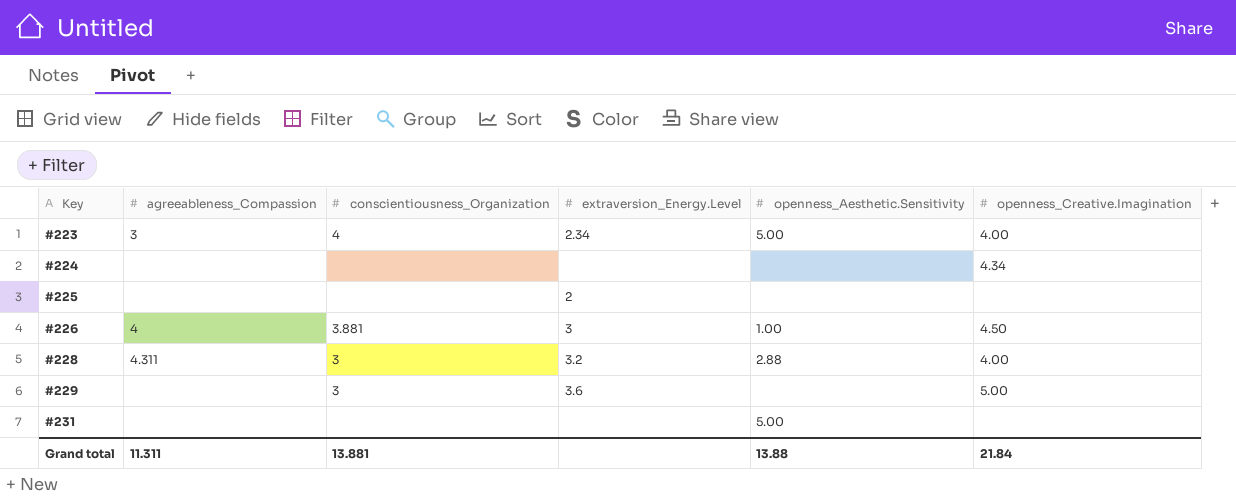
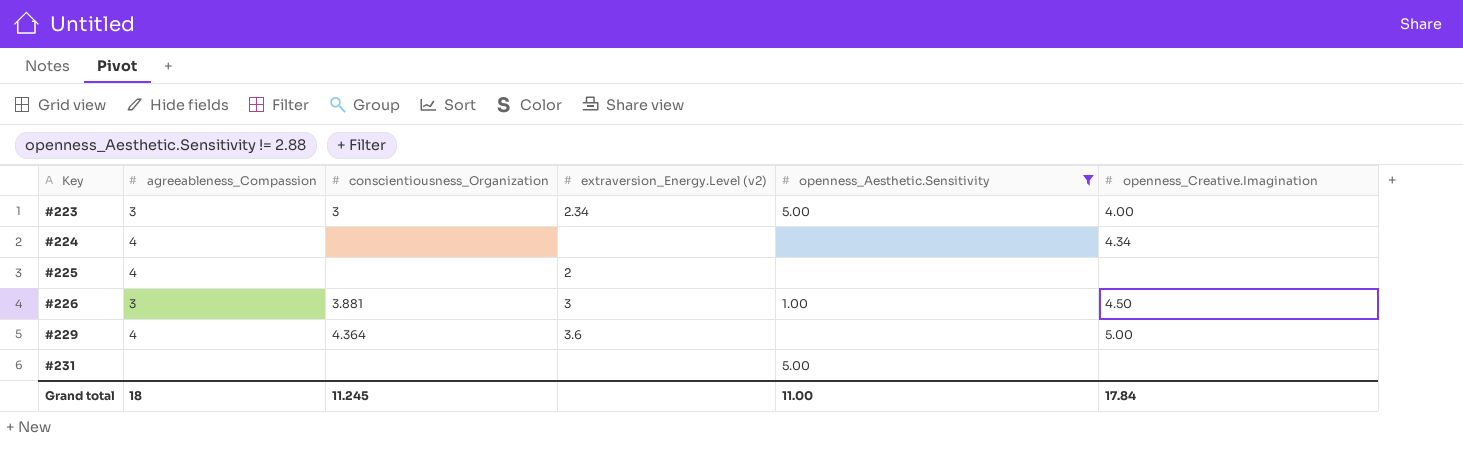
filter: none -> openness_Aesthetic.Sensitivity != 2.88
column name: extraversion_Energy.Level -> extraversion_Energy.Level (v2)
#223 | conscientiousness_Organization: 4 -> 3
#224 | agreeableness_Compassion: none -> 4
#225 | agreeableness_Compassion: none -> 4
#226 | agreeableness_Compassion: 4 -> 3
#229 | agreeableness_Compassion: none -> 4
#229 | conscientiousness_Organization: 3 -> 4.364
Grand total | agreeableness_Compassion: 11.311 -> 18
Grand total | conscientiousness_Organization: 13.881 -> 11.245
Grand total | openness_Aesthetic.Sensitivity: 13.88 -> 11.00
Grand total | openness_Creative.Imagination: 21.84 -> 17.84

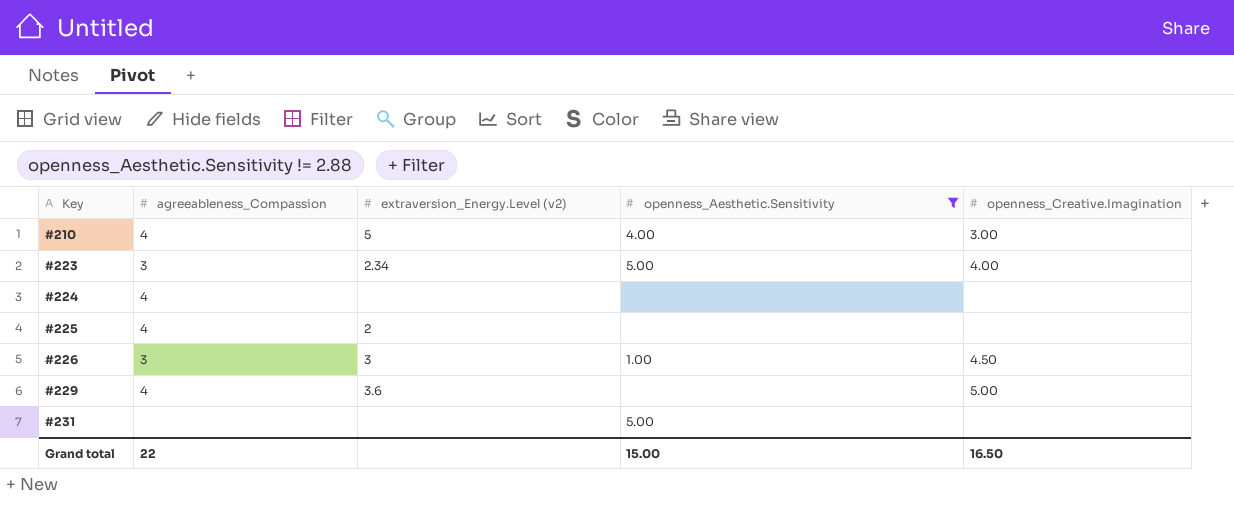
column conscientiousness_Organization | position: 3 -> none
row #210: none -> 4 | 5 | 4.00 | 3.00
#224 | openness_Creative.Imagination: 4.34 -> none
Grand total | agreeableness_Compassion: 18 -> 22
Grand total | openness_Aesthetic.Sensitivity: 11.00 -> 15.00
Grand total | openness_Creative.Imagination: 17.84 -> 16.50

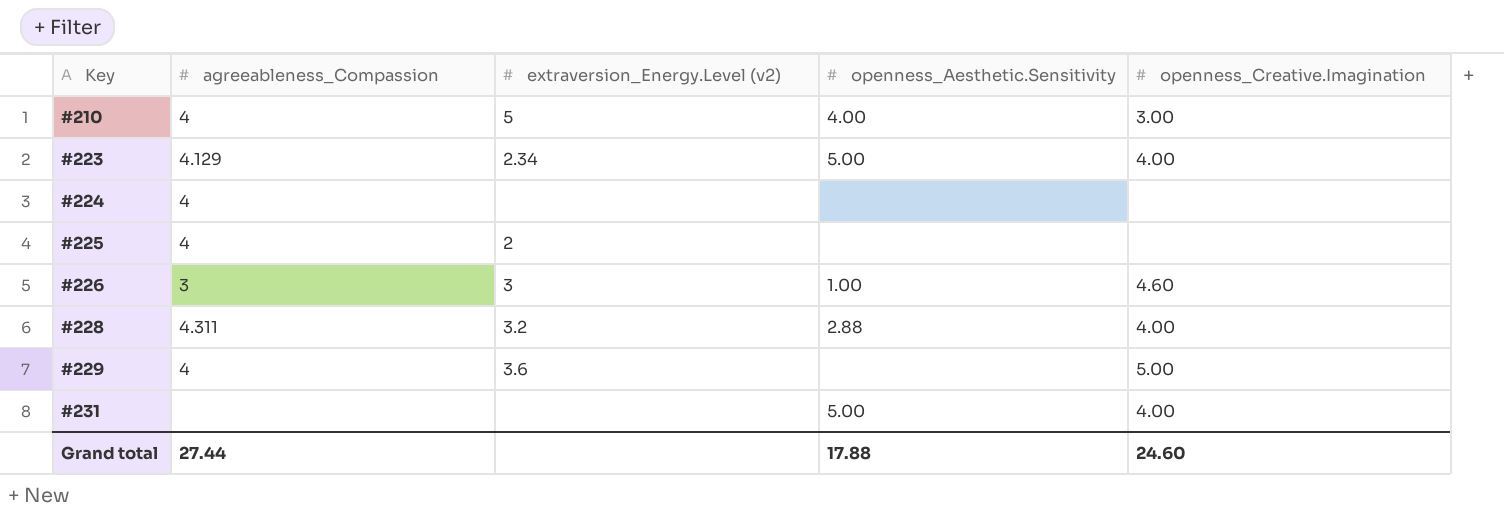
filter: openness_Aesthetic.Sensitivity != 2.88 -> none
#223 | agreeableness_Compassion: 3 -> 4.129
#226 | openness_Creative.Imagination: 4.50 -> 4.60
#231 | openness_Creative.Imagination: none -> 4.00
Grand total | agreeableness_Compassion: 22 -> 27.44
Grand total | openness_Aesthetic.Sensitivity: 15.00 -> 17.88
Grand total | openness_Creative.Imagination: 16.50 -> 24.60

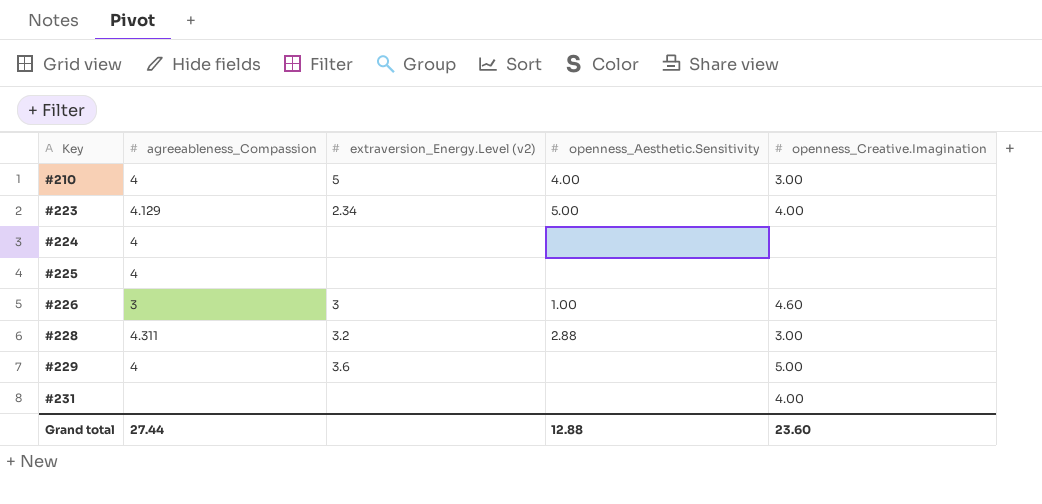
#225 | extraversion_Energy.Level (v2): 2 -> none
#228 | openness_Creative.Imagination: 4.00 -> 3.00
#231 | openness_Aesthetic.Sensitivity: 5.00 -> none
Grand total | openness_Aesthetic.Sensitivity: 17.88 -> 12.88
Grand total | openness_Creative.Imagination: 24.60 -> 23.60

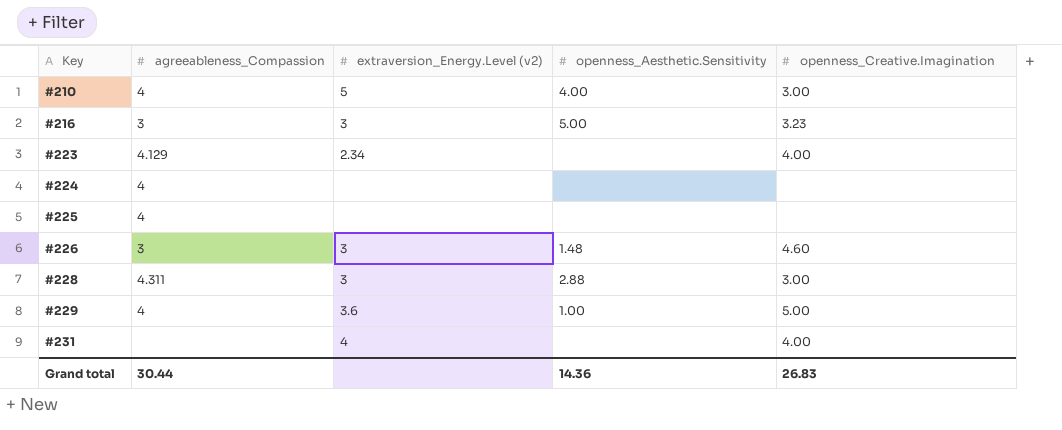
row #216: none -> 3 | 3 | 5.00 | 3.23
#223 | openness_Aesthetic.Sensitivity: 5.00 -> none
#226 | openness_Aesthetic.Sensitivity: 1.00 -> 1.48
#228 | extraversion_Energy.Level (v2): 3.2 -> 3
#229 | openness_Aesthetic.Sensitivity: none -> 1.00
#231 | extraversion_Energy.Level (v2): none -> 4
Grand total | agreeableness_Compassion: 27.44 -> 30.44
Grand total | openness_Aesthetic.Sensitivity: 12.88 -> 14.36
Grand total | openness_Creative.Imagination: 23.60 -> 26.83

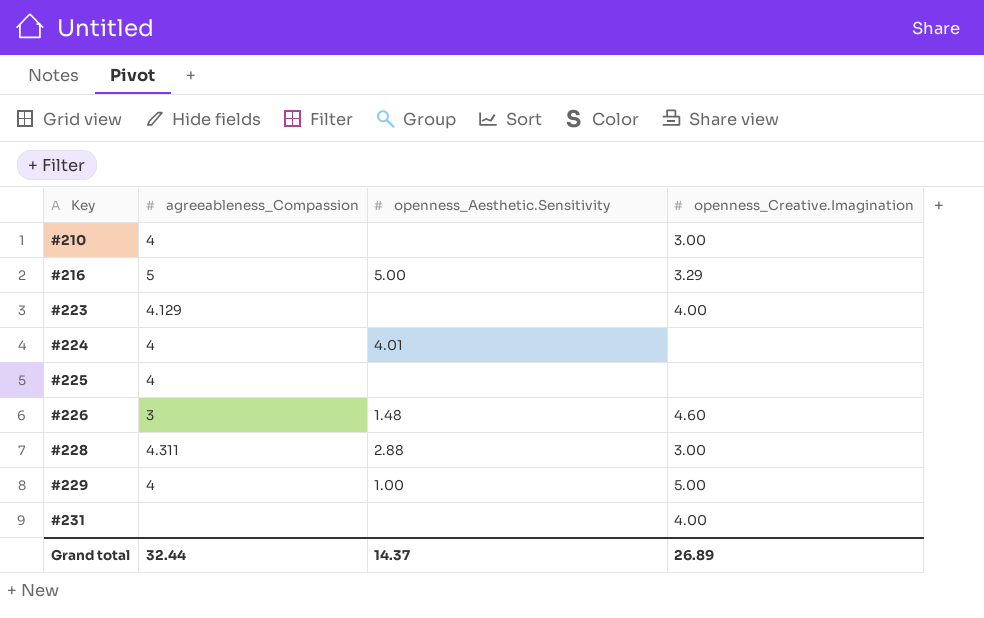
column extraversion_Energy.Level (v2) | position: 3 -> none
#210 | openness_Aesthetic.Sensitivity: 4.00 -> none
#216 | agreeableness_Compassion: 3 -> 5
#216 | openness_Creative.Imagination: 3.23 -> 3.29
#224 | openness_Aesthetic.Sensitivity: none -> 4.01
Grand total | agreeableness_Compassion: 30.44 -> 32.44
Grand total | openness_Aesthetic.Sensitivity: 14.36 -> 14.37
Grand total | openness_Creative.Imagination: 26.83 -> 26.89

